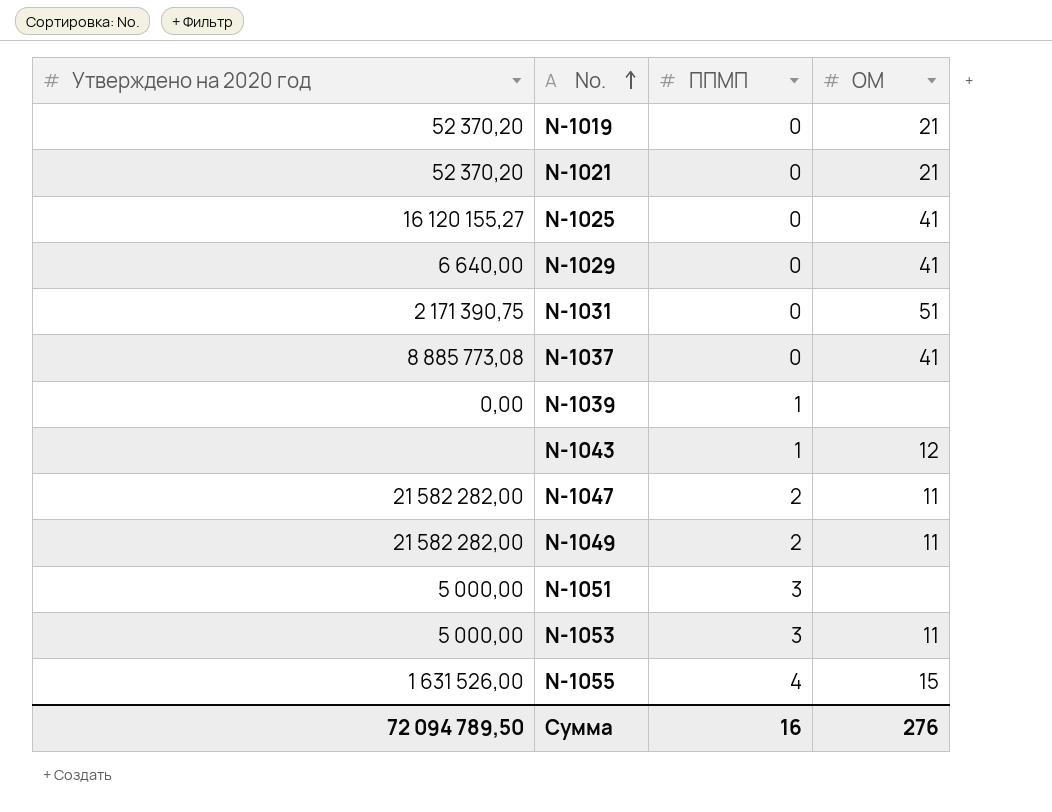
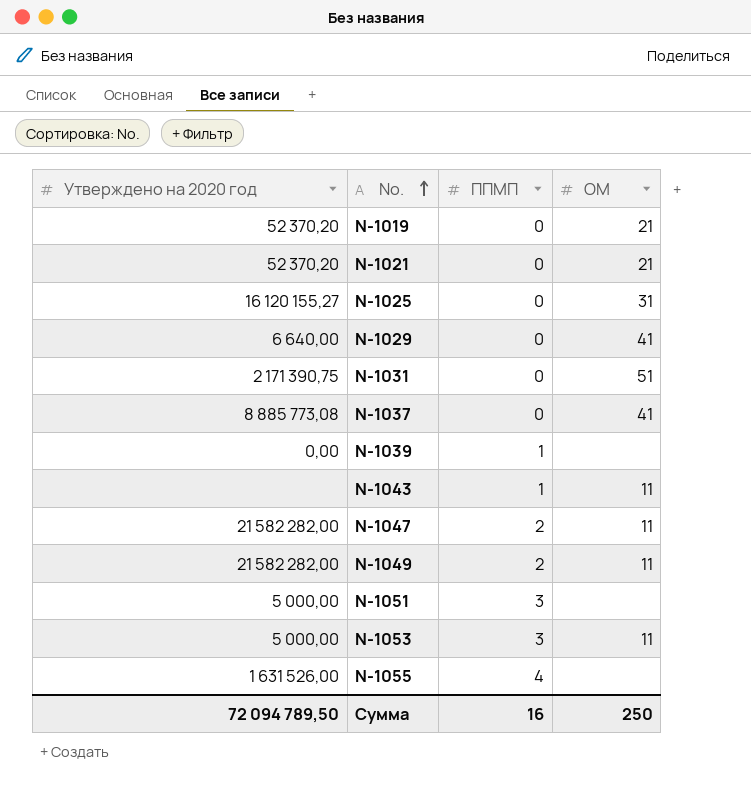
N-1025 | ОМ: 41 -> 31
N-1043 | ОМ: 12 -> 11
N-1055 | ОМ: 15 -> none
Сумма | ОМ: 276 -> 250

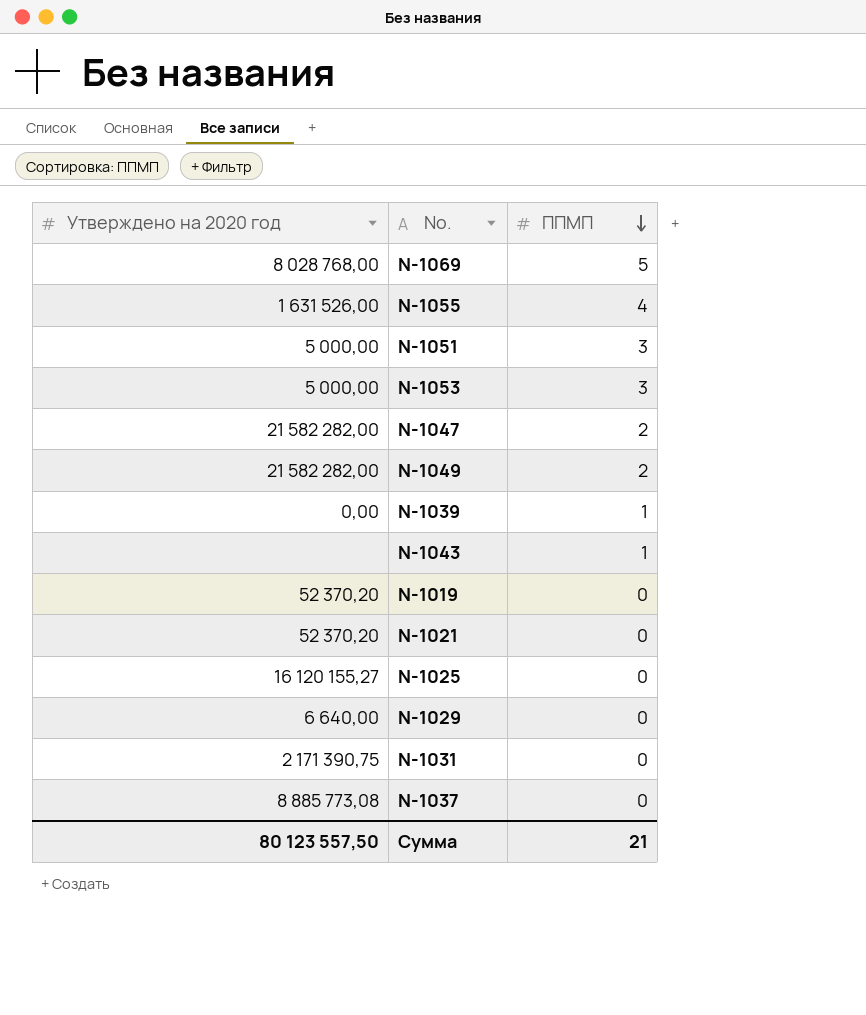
row order: No. ascending -> ППМП descending
column ОМ | position: 4 -> none
row N-1069: none -> 8 028 768,00 | 5
Сумма | Утверждено на 2020 год: 72 094 789,50 -> 80 123 557,50
Сумма | ППМП: 16 -> 21

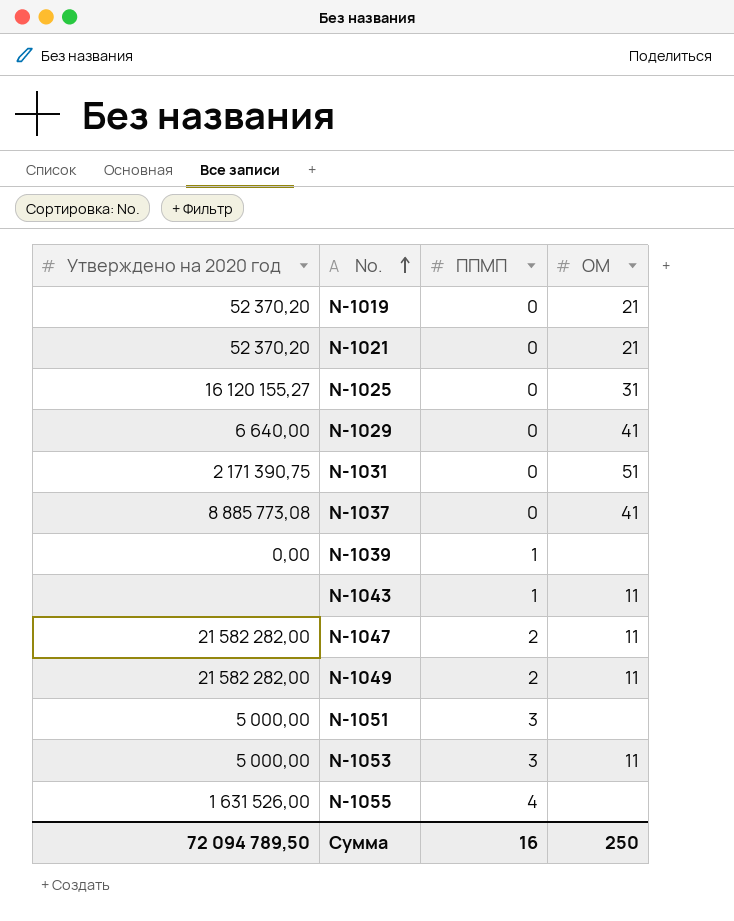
row order: ППМП descending -> No. ascending
column ОМ | position: none -> 4
row N-1069: 8 028 768,00 | 5 -> none
Сумма | Утверждено на 2020 год: 80 123 557,50 -> 72 094 789,50
Сумма | ППМП: 21 -> 16

